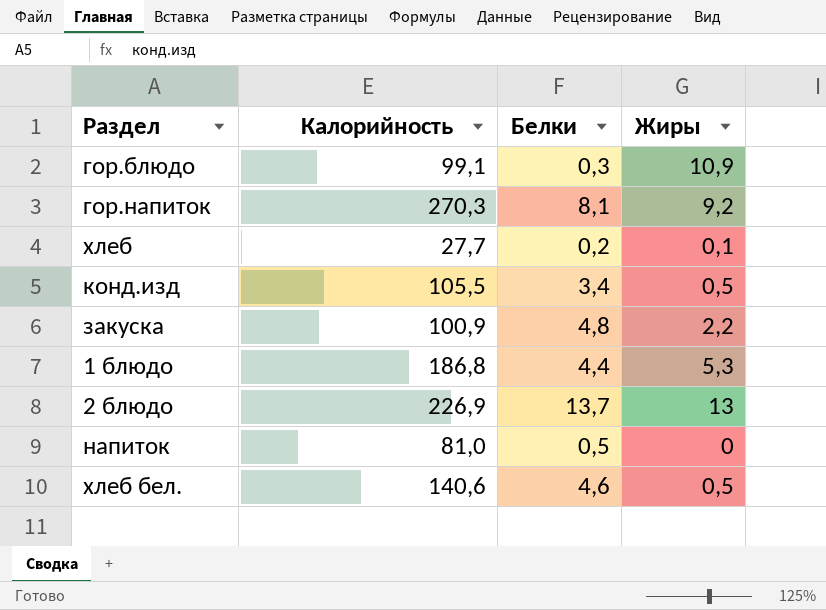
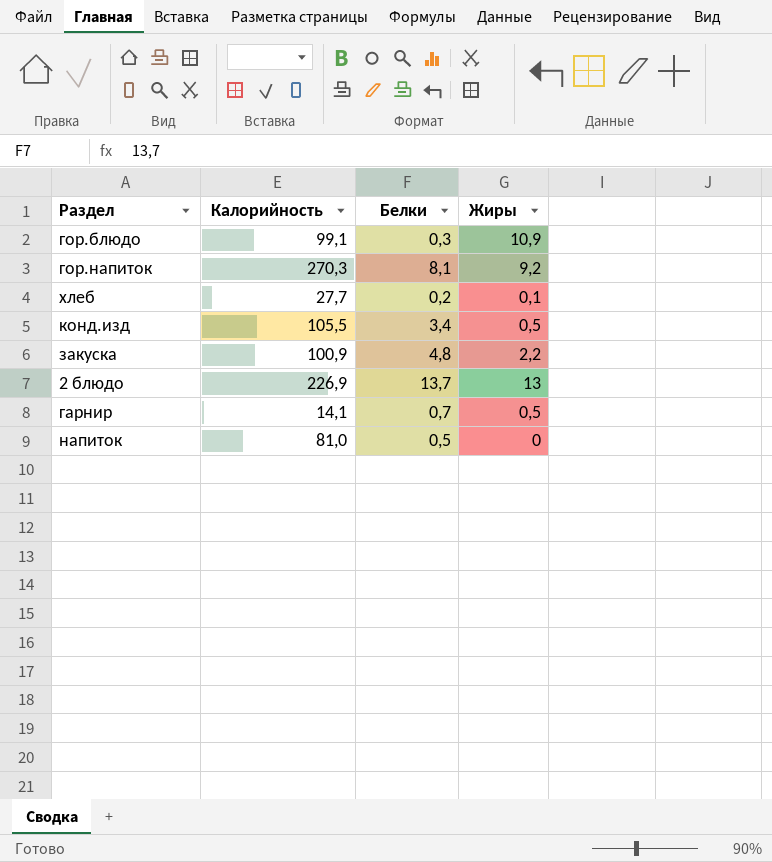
row 1 блюдо: 186,8 | 4,4 | 5,3 -> none
row хлеб бел.: 140,6 | 4,6 | 0,5 -> none
row гарнир: none -> 14,1 | 0,7 | 0,5

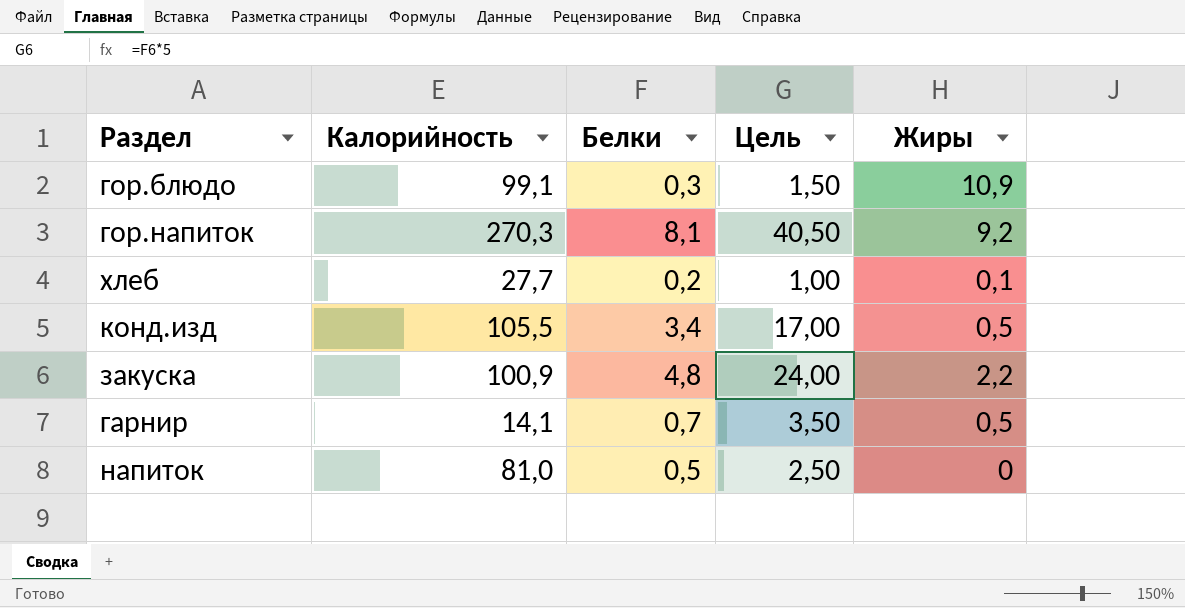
column Цель | formula: none -> [Белки] * 5
row 2 блюдо: 226,9 | 13,7 | 13 -> none

